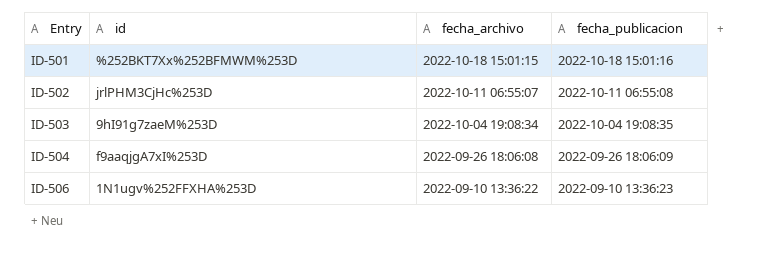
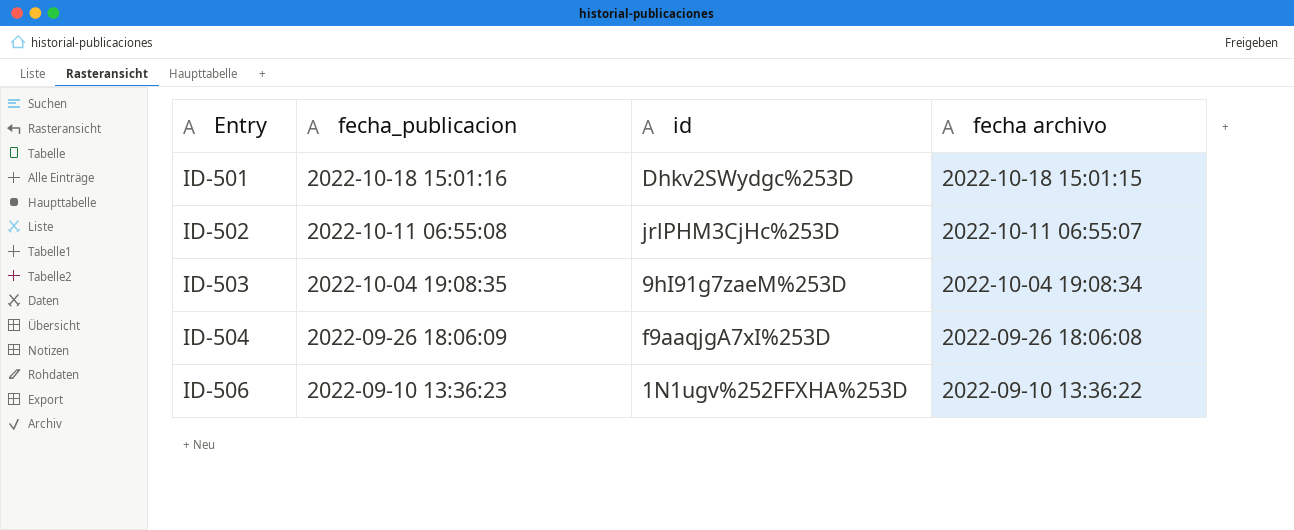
column fecha_publicacion | position: 4 -> 2
column name: fecha_archivo -> fecha archivo
ID-501 | id: %252BKT7Xx%252BFMWM%253D -> Dhkv2SWydgc%253D

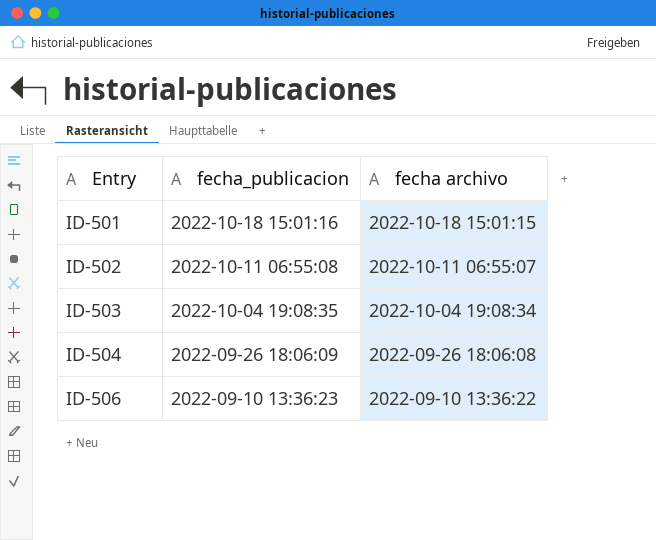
column id | position: 3 -> none

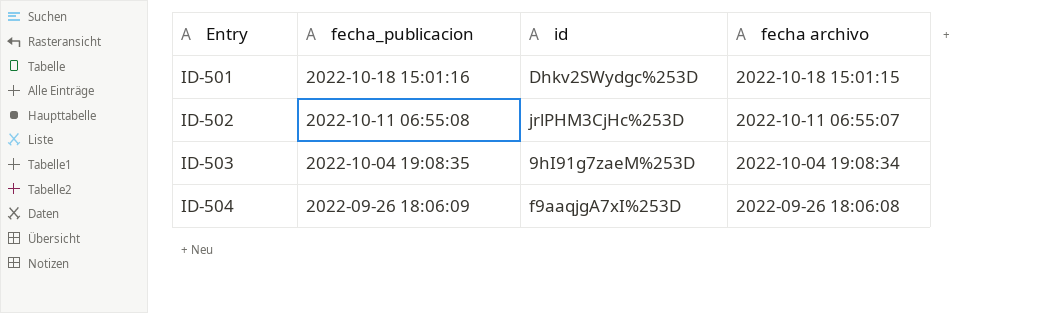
column id | position: none -> 3
row ID-506: 2022-09-10 13:36:23 | 2022-09-10 13:36:22 -> none

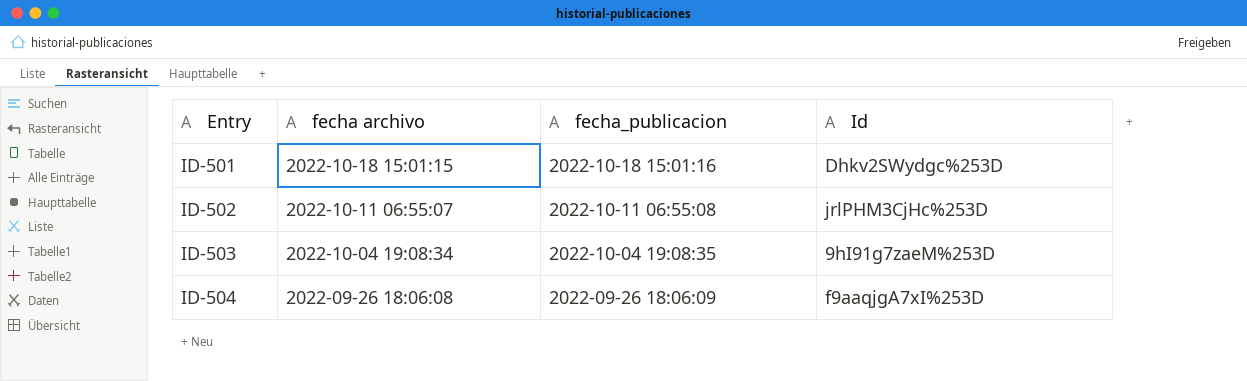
column fecha archivo | position: 4 -> 2
column name: id -> Id

